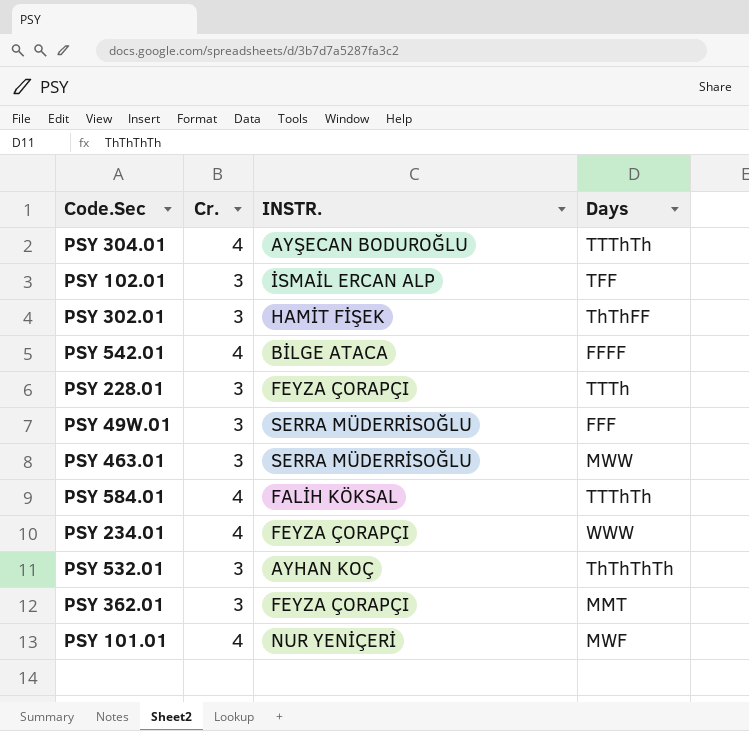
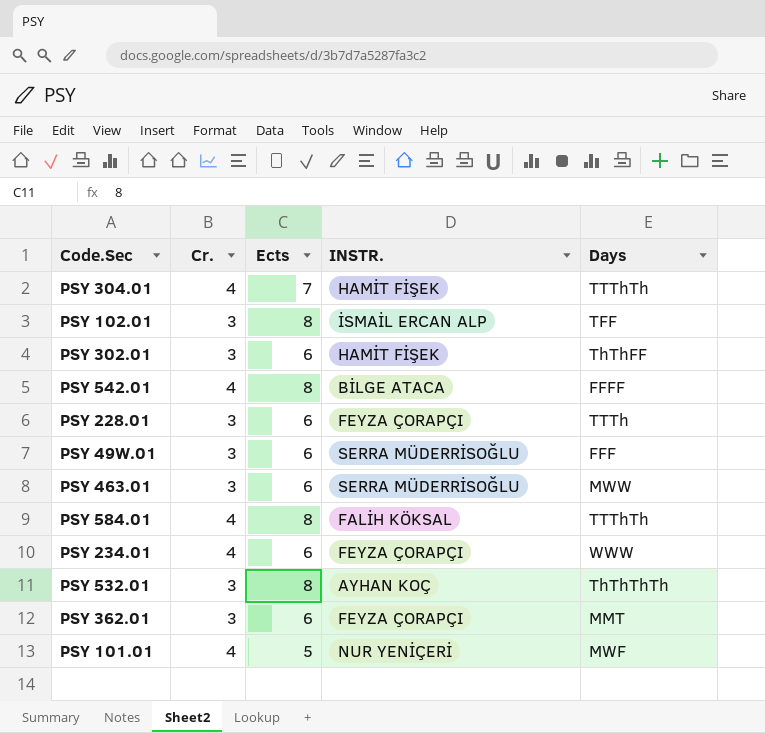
column Ects | position: none -> 3
PSY 304.01 | INSTR.: AYŞECAN BODUROĞLU -> HAMİT FİŞEK

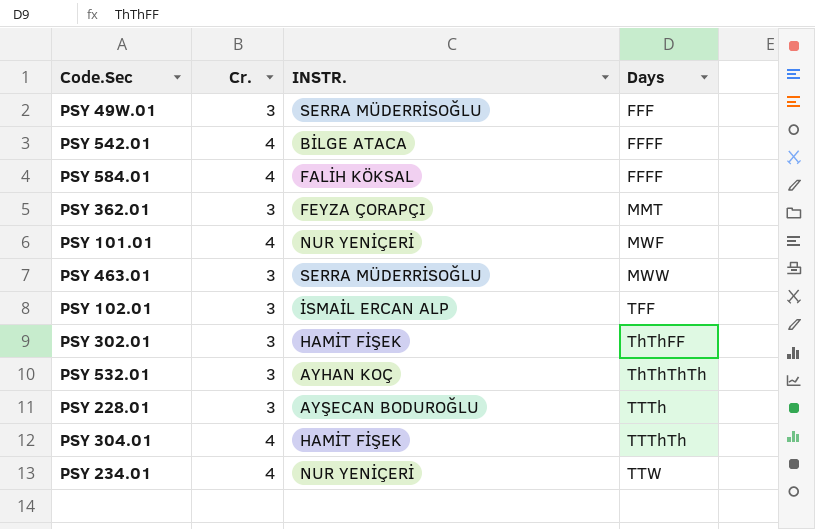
row order: none -> Days ascending
column Ects | position: 3 -> none
PSY 584.01 | Days: TTThTh -> FFFF
PSY 228.01 | INSTR.: FEYZA ÇORAPÇI -> AYŞECAN BODUROĞLU
PSY 234.01 | INSTR.: FEYZA ÇORAPÇI -> NUR YENİÇERİ
PSY 234.01 | Days: WWW -> TTW

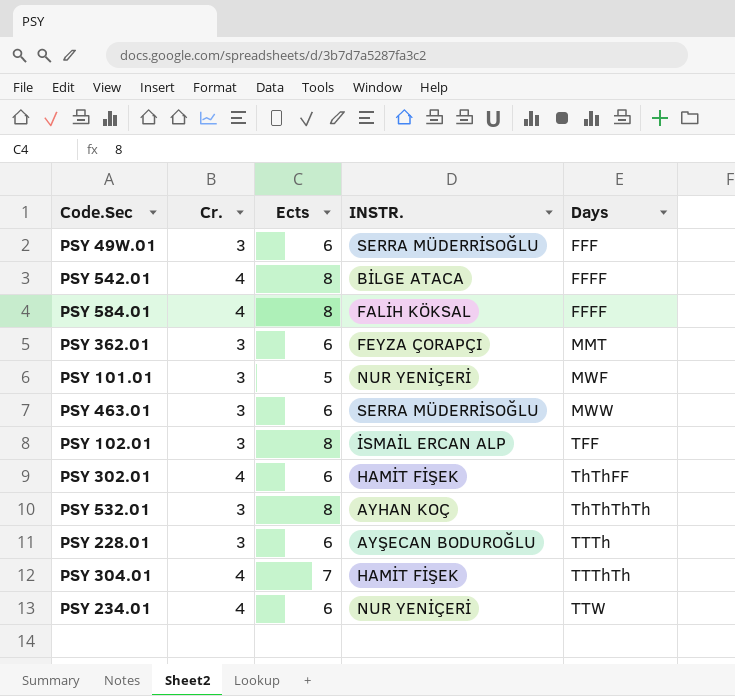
column Ects | position: none -> 3
PSY 101.01 | Cr.: 4 -> 3
PSY 302.01 | Cr.: 3 -> 4

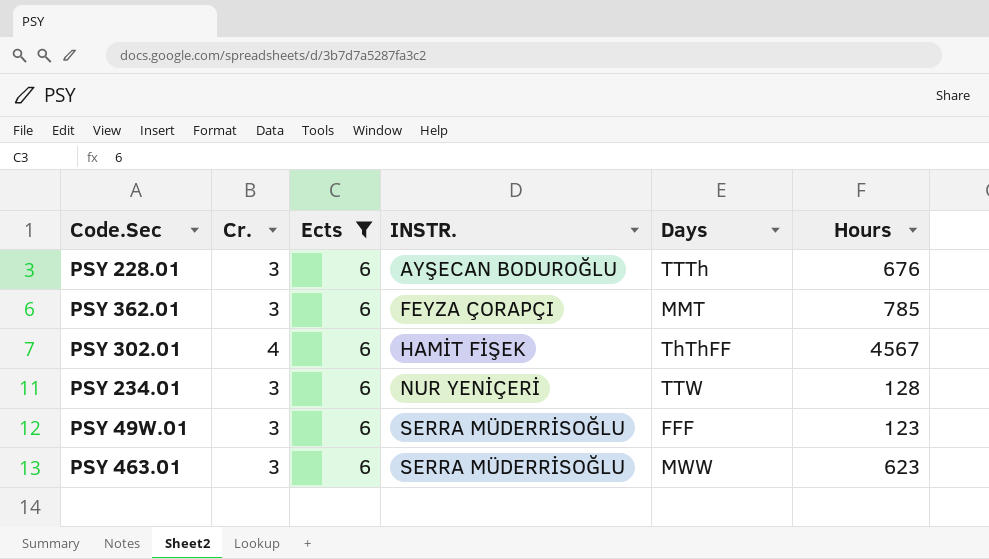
filter: none -> Ects = 6
row order: Days ascending -> INSTR. ascending
column Hours | position: none -> 6
PSY 234.01 | Cr.: 4 -> 3

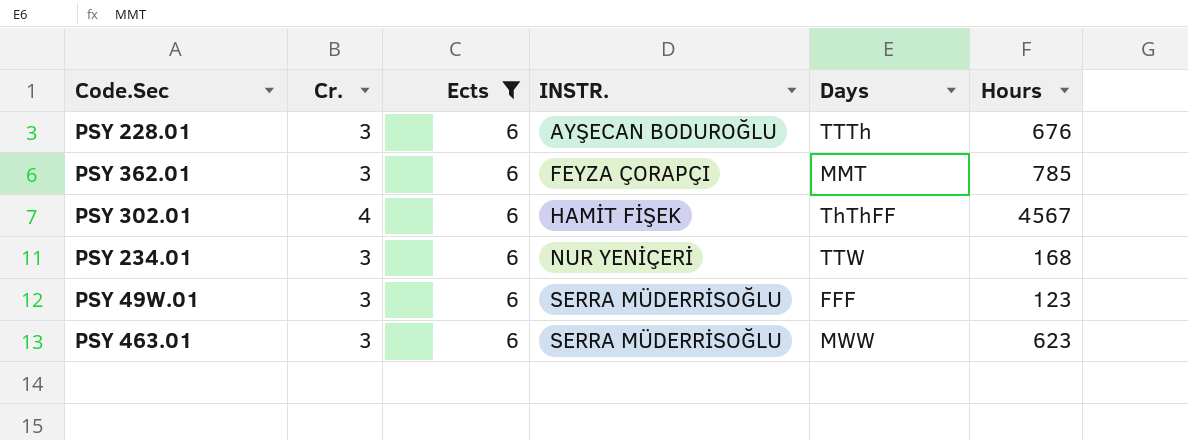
PSY 234.01 | Hours: 128 -> 168

